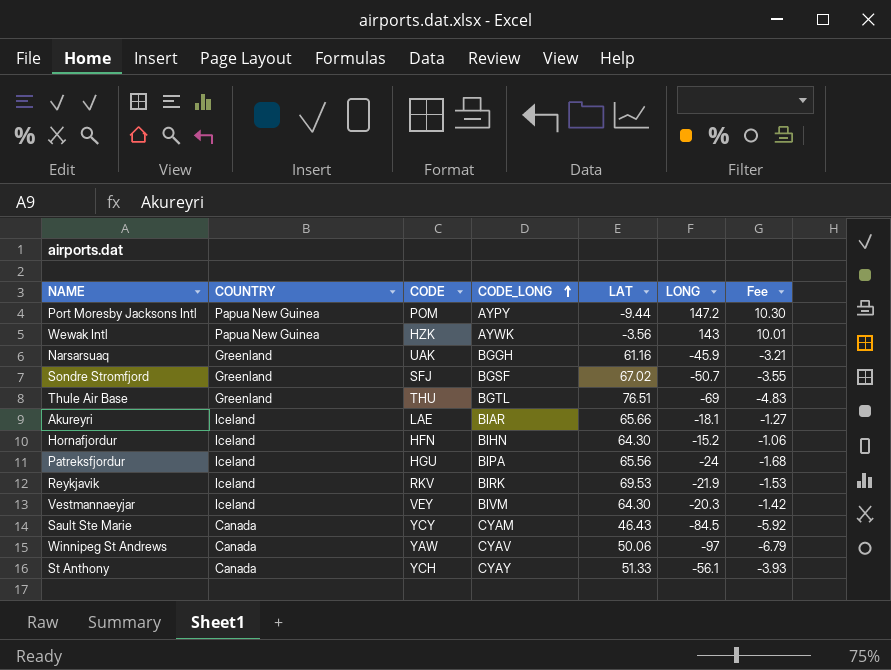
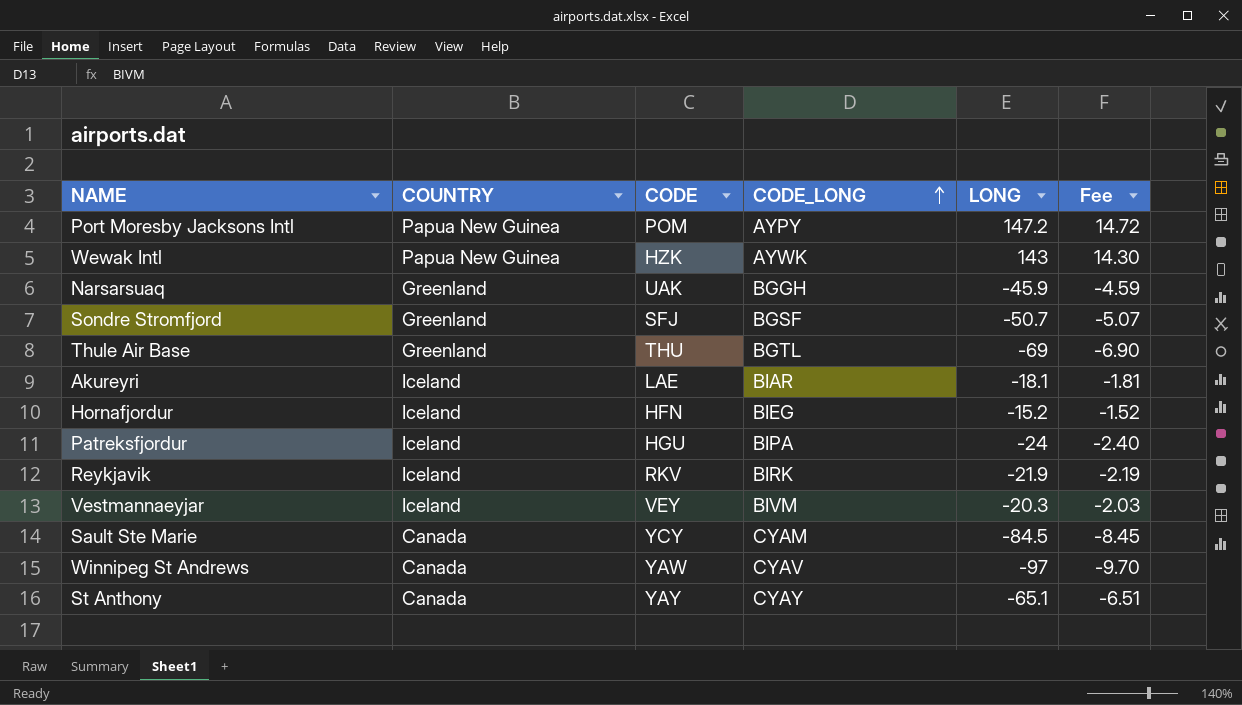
column LAT | position: 5 -> none
column Fee | formula: [LONG] * 0.07 -> [LONG] * 0.1
Hornafjordur | CODE_LONG: BIHN -> BIEG
St Anthony | CODE: YCH -> YAY
St Anthony | LONG: -56.1 -> -65.1

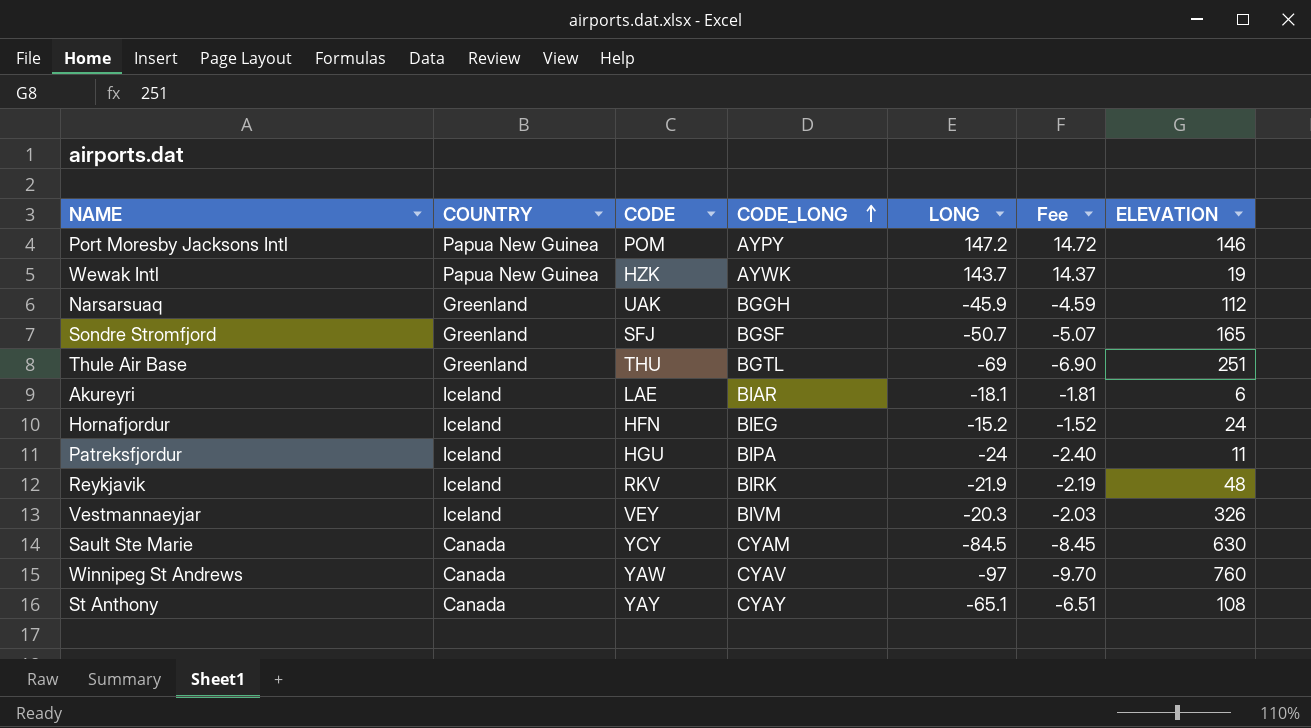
column ELEVATION | position: none -> 7
Wewak Intl | LONG: 143 -> 143.7
Wewak Intl | Fee: 14.30 -> 14.37

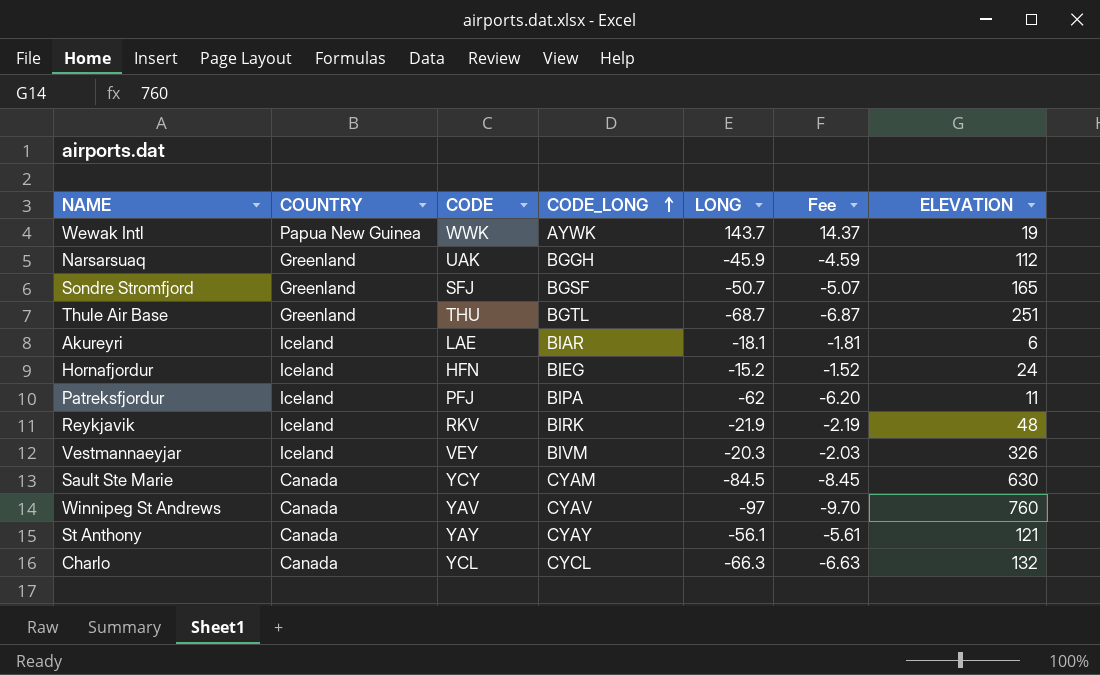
row Port Moresby Jacksons Intl: Papua New Guinea | POM | AYPY | 147.2 | 14.72 | 146 -> none
Wewak Intl | CODE: HZK -> WWK
Thule Air Base | LONG: -69 -> -68.7
Thule Air Base | Fee: -6.90 -> -6.87
Patreksfjordur | CODE: HGU -> PFJ
Patreksfjordur | LONG: -24 -> -62
Patreksfjordur | Fee: -2.40 -> -6.20
Winnipeg St Andrews | CODE: YAW -> YAV
St Anthony | LONG: -65.1 -> -56.1
St Anthony | Fee: -6.51 -> -5.61
St Anthony | ELEVATION: 108 -> 121
row Charlo: none -> Canada | YCL | CYCL | -66.3 | -6.63 | 132

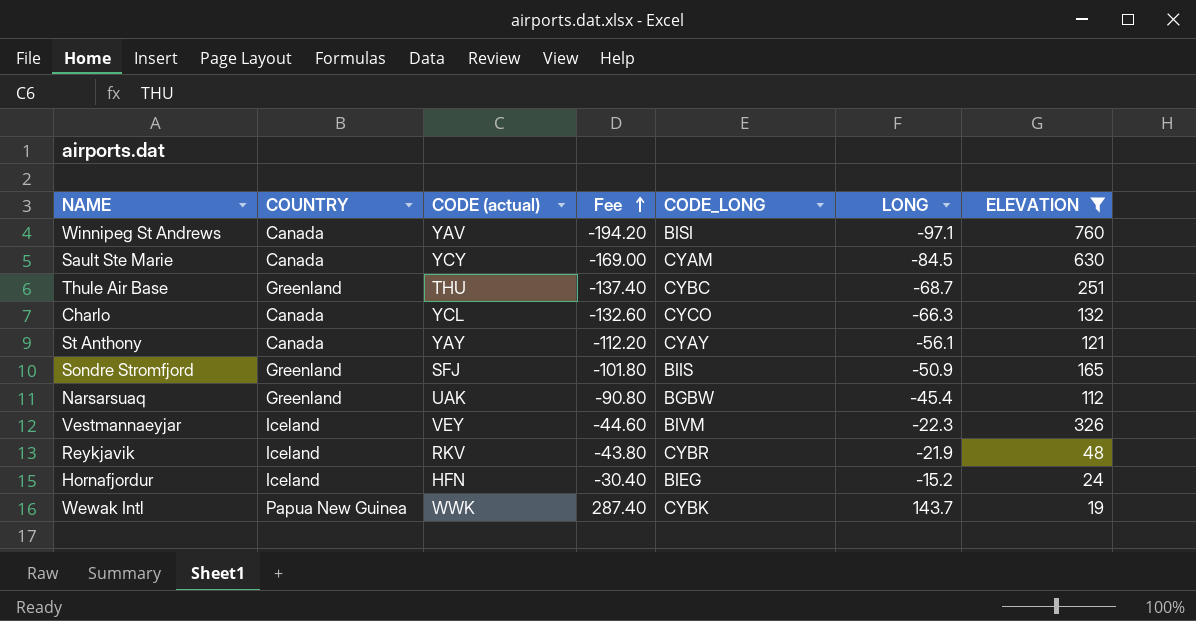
filter: none -> ELEVATION >= 19
row order: CODE_LONG ascending -> Fee ascending
column name: CODE -> CODE (actual)
column Fee | formula: [LONG] * 0.1 -> [LONG] * 2
column Fee | position: 6 -> 4
Winnipeg St Andrews | CODE_LONG: CYAV -> BISI
Winnipeg St Andrews | LONG: -97 -> -97.1
Thule Air Base | CODE_LONG: BGTL -> CYBC
Charlo | CODE_LONG: CYCL -> CYCO
Sondre Stromfjord | CODE_LONG: BGSF -> BIIS
Sondre Stromfjord | LONG: -50.7 -> -50.9
Narsarsuaq | CODE_LONG: BGGH -> BGBW
Narsarsuaq | LONG: -45.9 -> -45.4
Vestmannaeyjar | LONG: -20.3 -> -22.3
Reykjavik | CODE_LONG: BIRK -> CYBR
Wewak Intl | CODE_LONG: AYWK -> CYBK

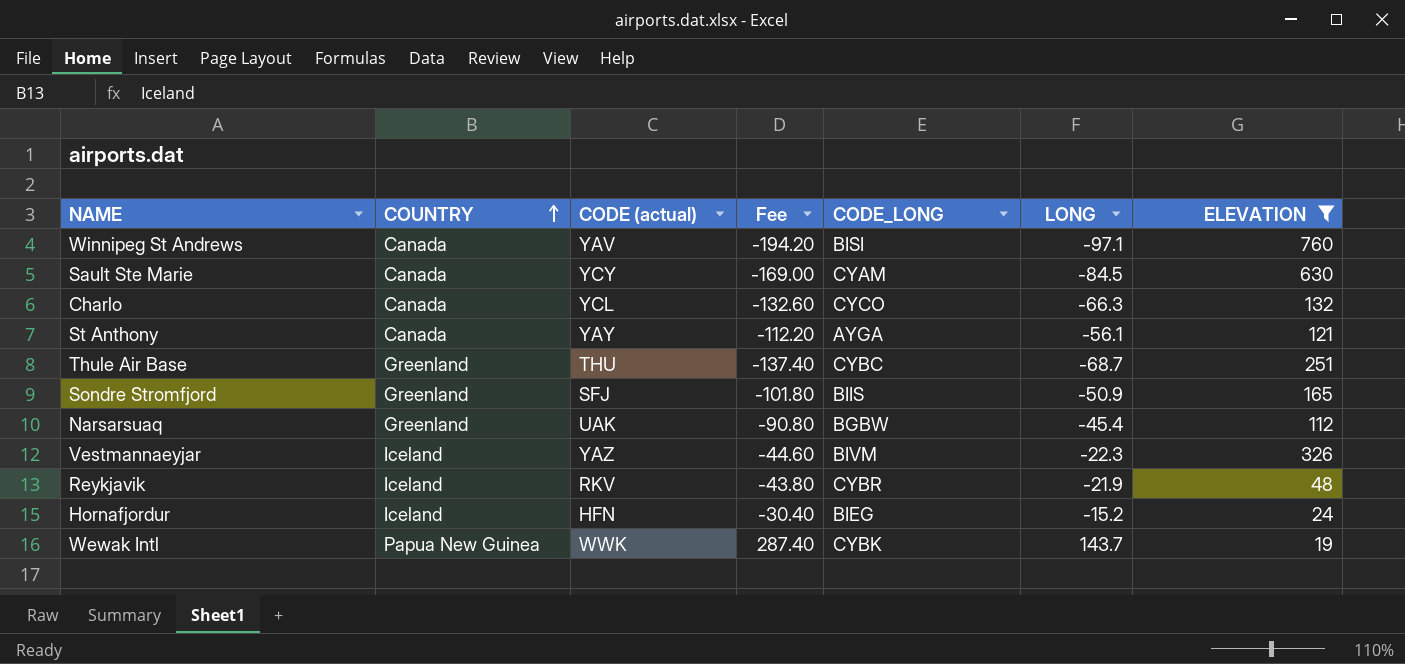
row order: Fee ascending -> COUNTRY ascending
St Anthony | CODE_LONG: CYAY -> AYGA
Vestmannaeyjar | CODE (actual): VEY -> YAZ

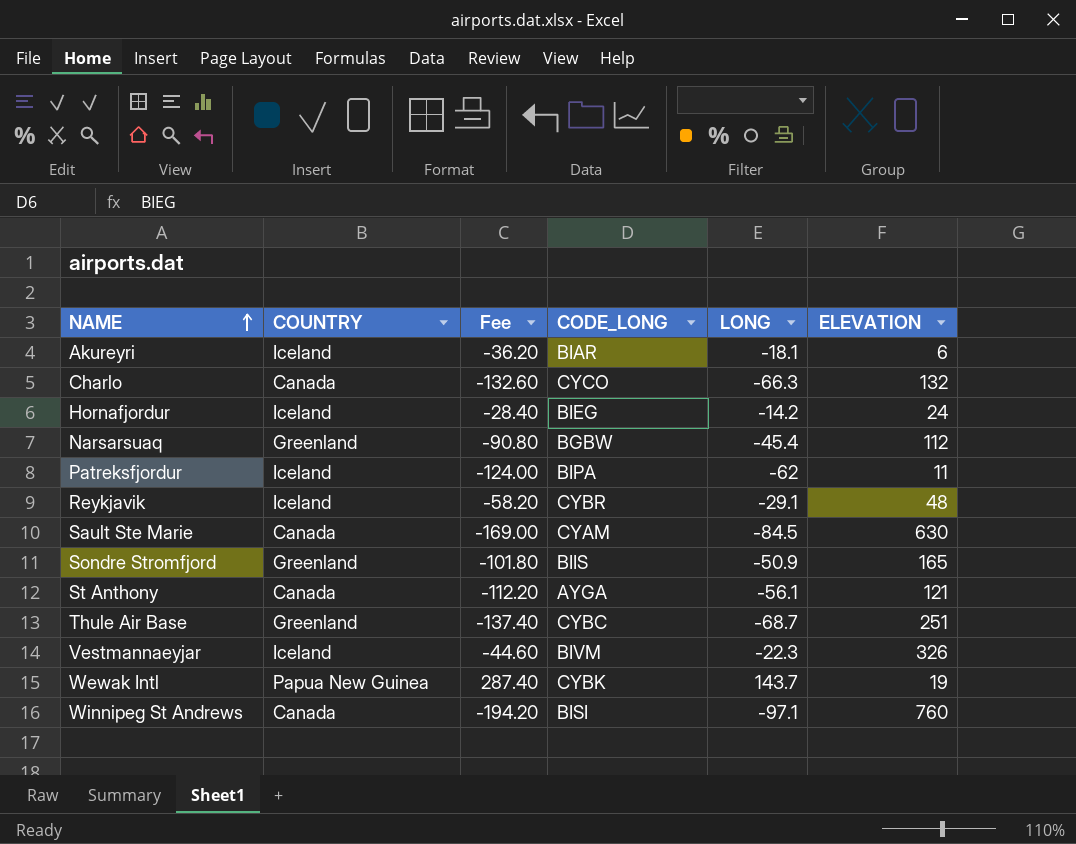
filter: ELEVATION >= 19 -> none
row order: COUNTRY ascending -> NAME ascending
column CODE (actual) | position: 3 -> none
Hornafjordur | Fee: -30.40 -> -28.40
Hornafjordur | LONG: -15.2 -> -14.2
Reykjavik | Fee: -43.80 -> -58.20
Reykjavik | LONG: -21.9 -> -29.1

